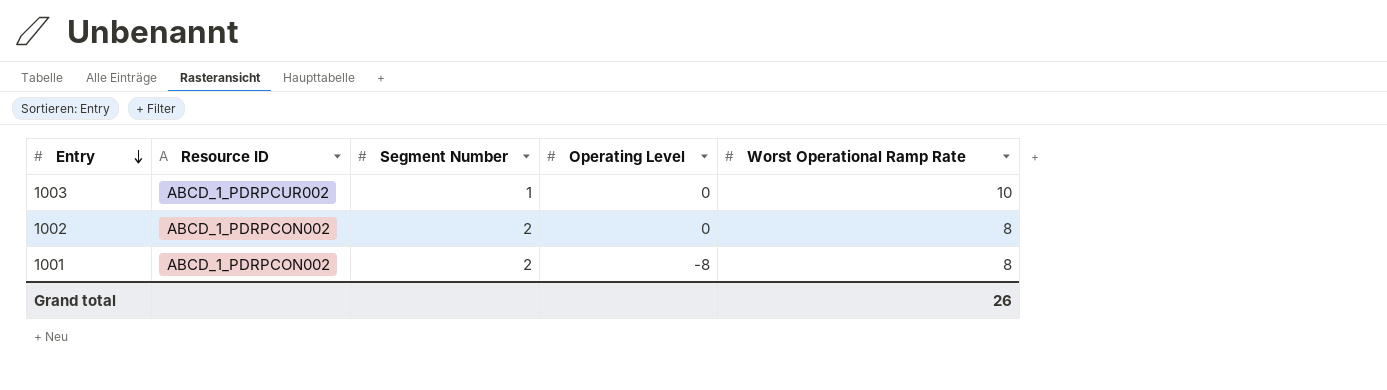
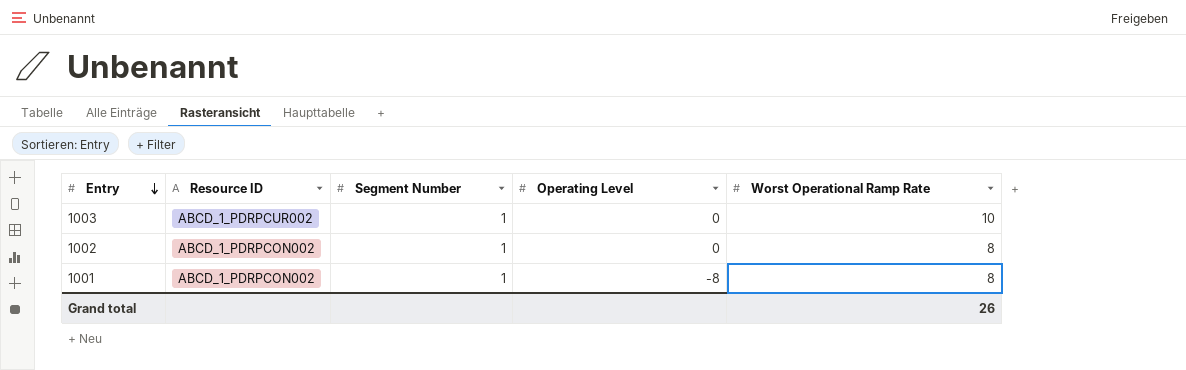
1002 | Segment Number: 2 -> 1
1001 | Segment Number: 2 -> 1

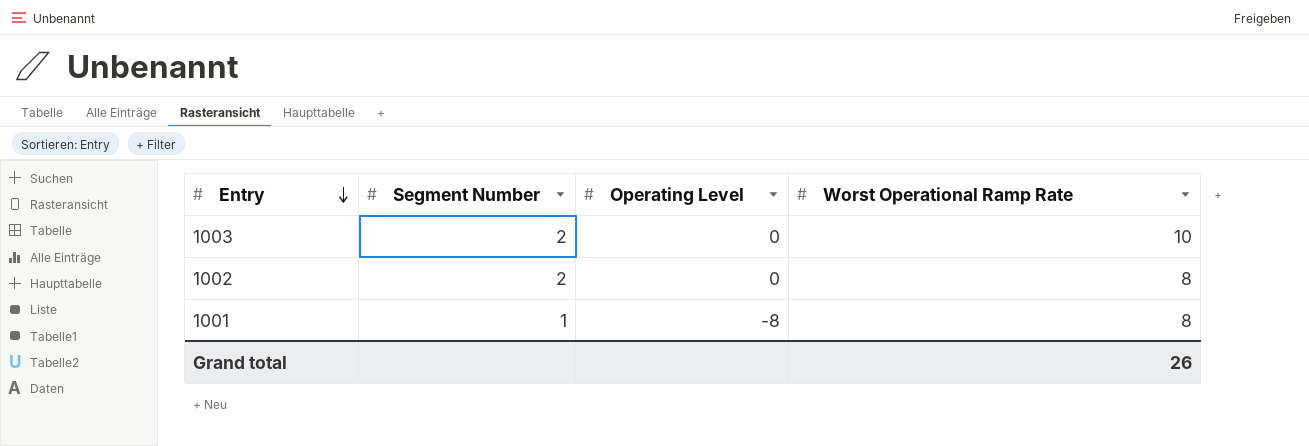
column Resource ID | position: 2 -> none
1003 | Segment Number: 1 -> 2
1002 | Segment Number: 1 -> 2

